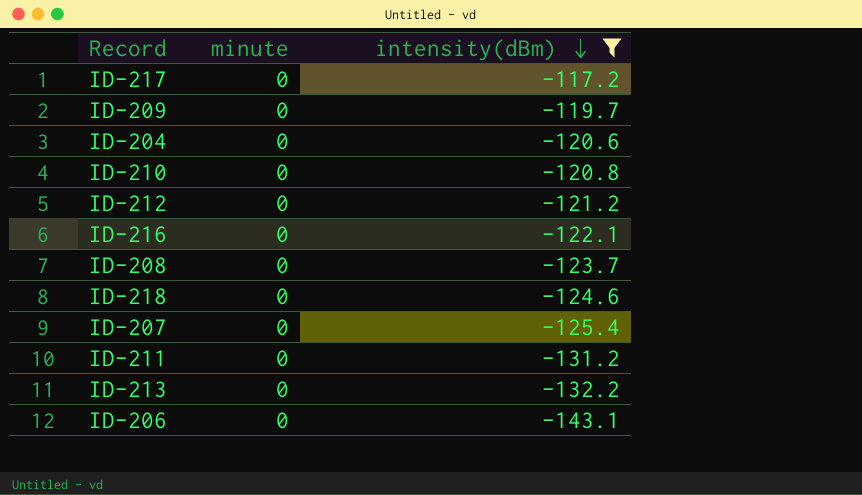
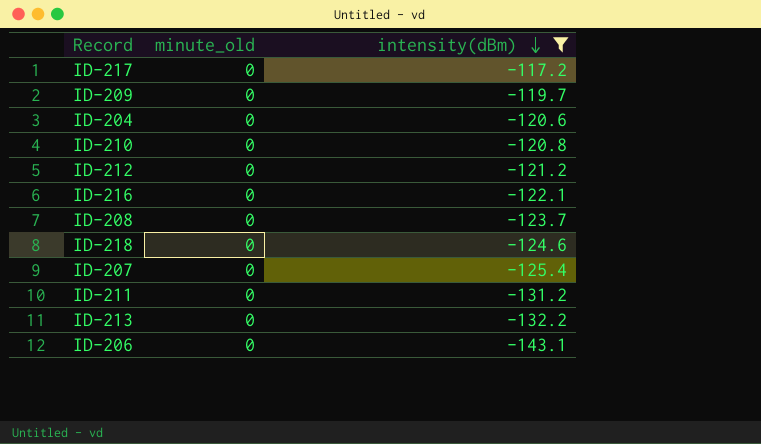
column name: minute -> minute_old

